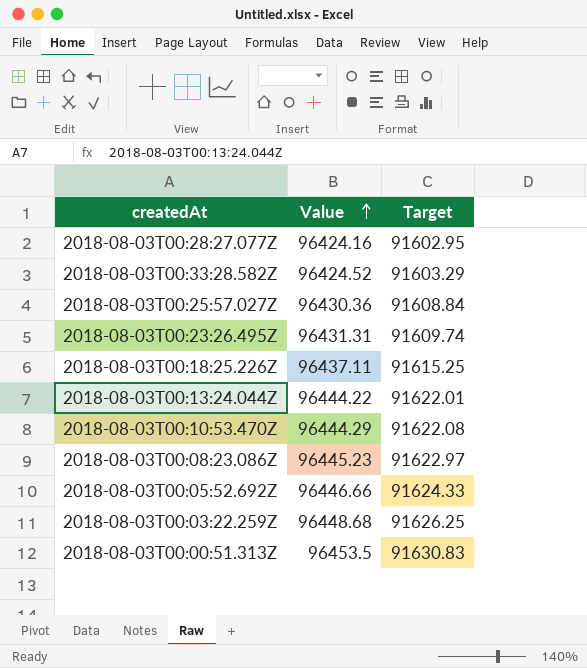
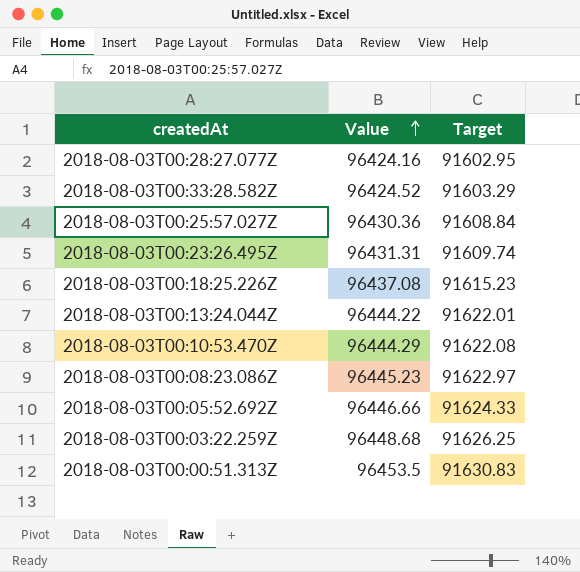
2018-08-03T00:18:25.226Z | Value: 96437.11 -> 96437.08
2018-08-03T00:18:25.226Z | Target: 91615.25 -> 91615.23

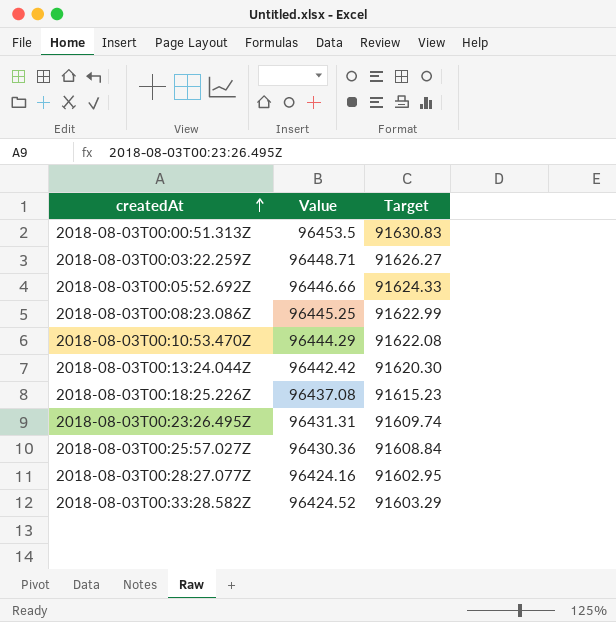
row order: Value ascending -> createdAt ascending
2018-08-03T00:03:22.259Z | Value: 96448.68 -> 96448.71
2018-08-03T00:03:22.259Z | Target: 91626.25 -> 91626.27
2018-08-03T00:08:23.086Z | Value: 96445.23 -> 96445.25
2018-08-03T00:08:23.086Z | Target: 91622.97 -> 91622.99
2018-08-03T00:13:24.044Z | Value: 96444.22 -> 96442.42
2018-08-03T00:13:24.044Z | Target: 91622.01 -> 91620.30

